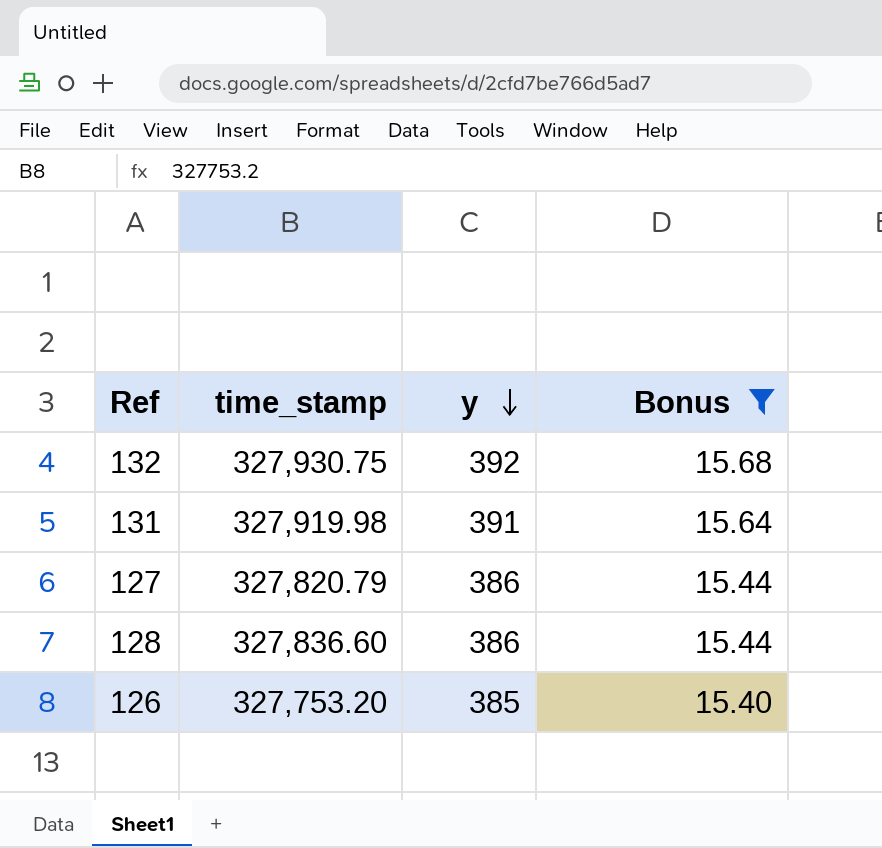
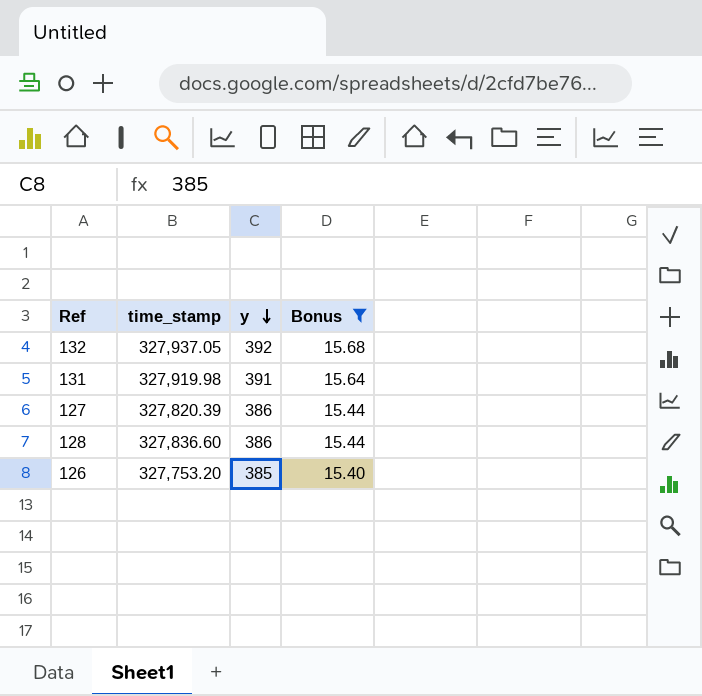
132 | time_stamp: 327,930.75 -> 327,937.05
127 | time_stamp: 327,820.79 -> 327,820.39

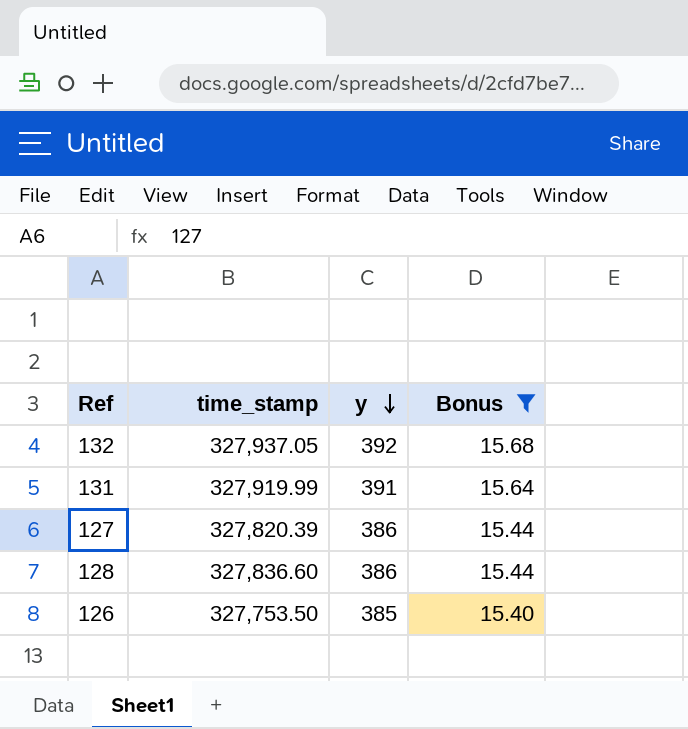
131 | time_stamp: 327,919.98 -> 327,919.99
126 | time_stamp: 327,753.20 -> 327,753.50

